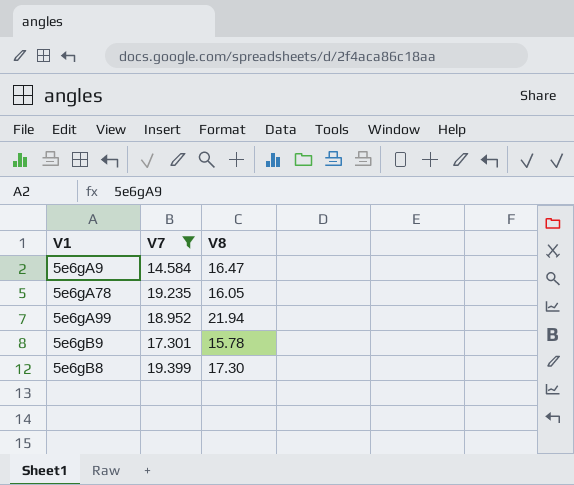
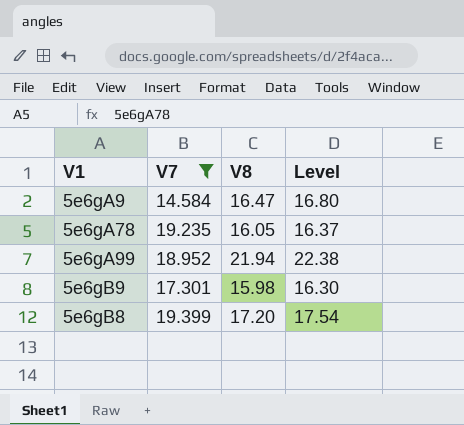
column Level | formula: none -> [V8] * 1.02
5e6gB9 | V8: 15.78 -> 15.98
5e6gB8 | V8: 17.30 -> 17.20

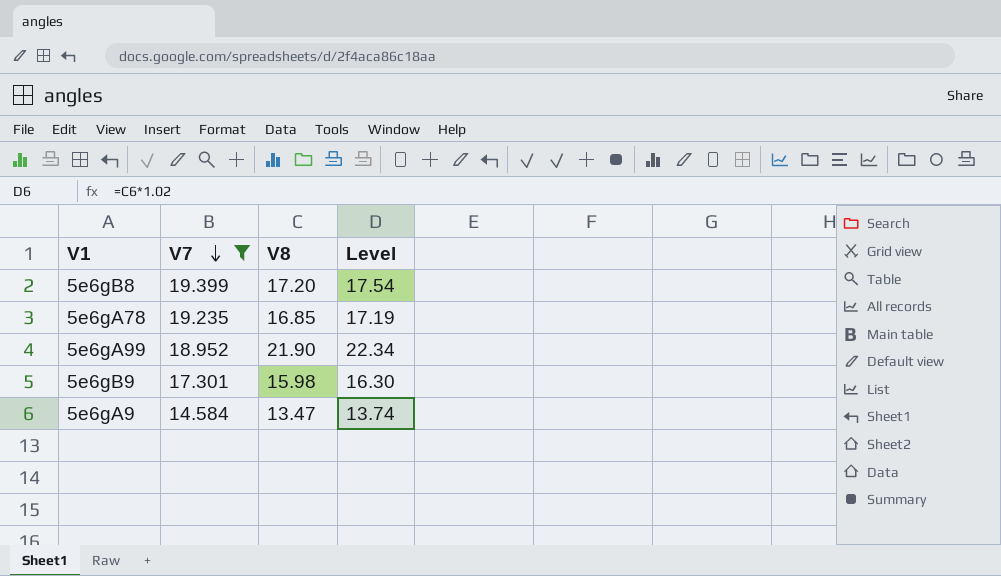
row order: none -> V7 descending
5e6gA78 | V8: 16.05 -> 16.85
5e6gA78 | Level: 16.37 -> 17.19
5e6gA99 | V8: 21.94 -> 21.90
5e6gA99 | Level: 22.38 -> 22.34
5e6gA9 | V8: 16.47 -> 13.47
5e6gA9 | Level: 16.80 -> 13.74

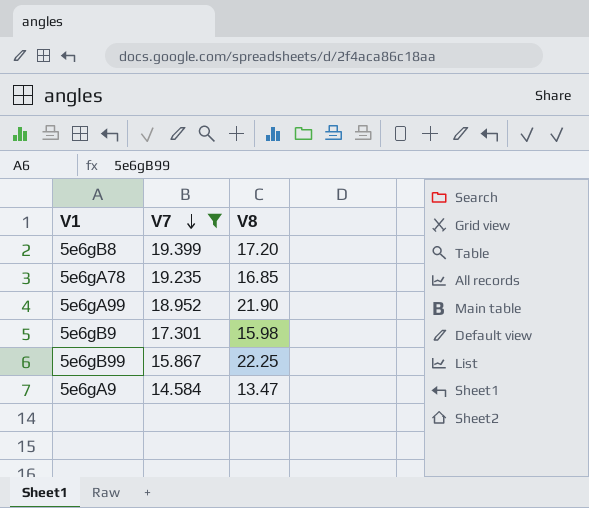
column Level | formula: [V8] * 1.02 -> none
row 5e6gB99: none -> 15.867 | 22.25

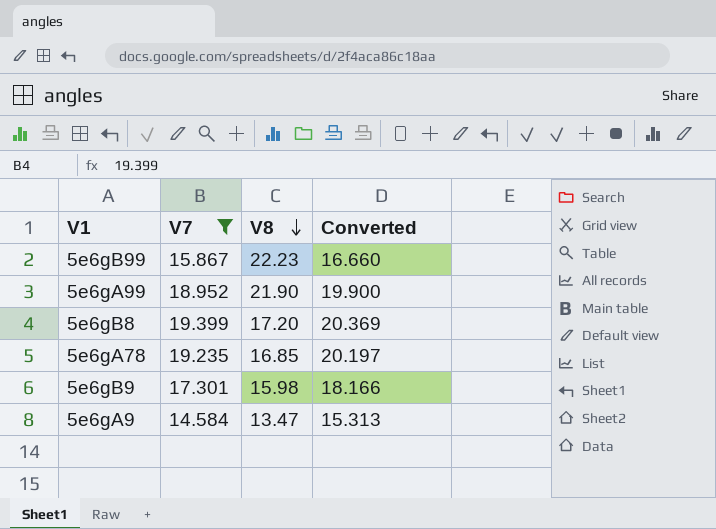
row order: V7 descending -> V8 descending
column Converted | formula: none -> [V7] * 1.05
5e6gB99 | V8: 22.25 -> 22.23

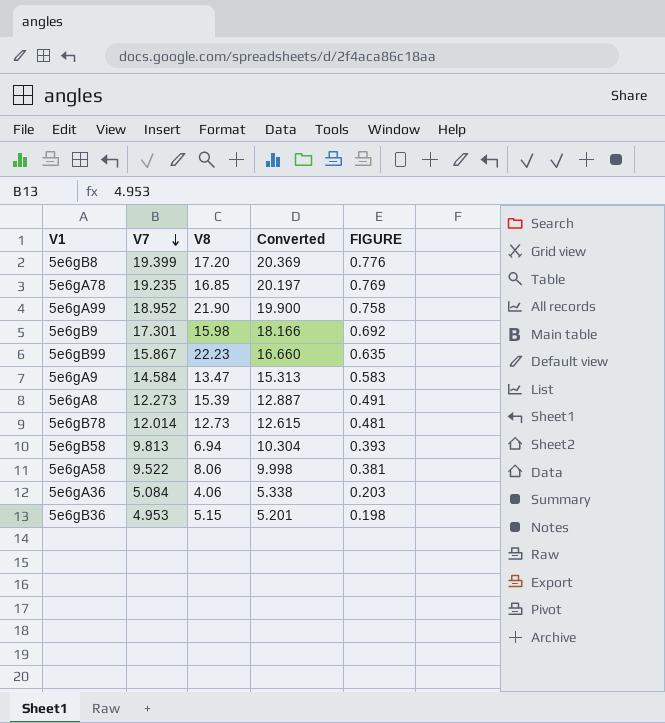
filter: V7 >= 14.584 -> none
row order: V8 descending -> V7 descending
column FIGURE | formula: none -> [V7] * 0.04

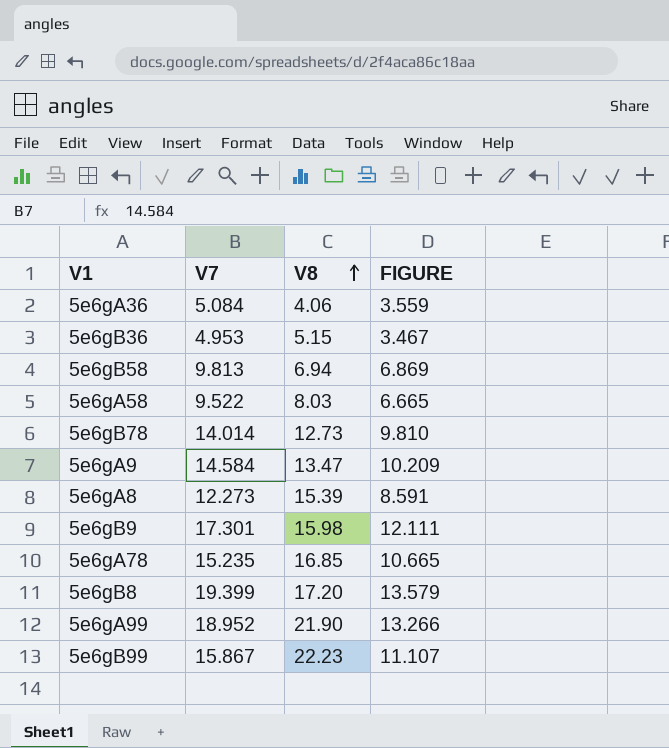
row order: V7 descending -> V8 ascending
column Converted | formula: [V7] * 1.05 -> none
column FIGURE | formula: [V7] * 0.04 -> [V7] * 0.7
5e6gA58 | V8: 8.06 -> 8.03
5e6gB78 | V7: 12.014 -> 14.014
5e6gA78 | V7: 19.235 -> 15.235

